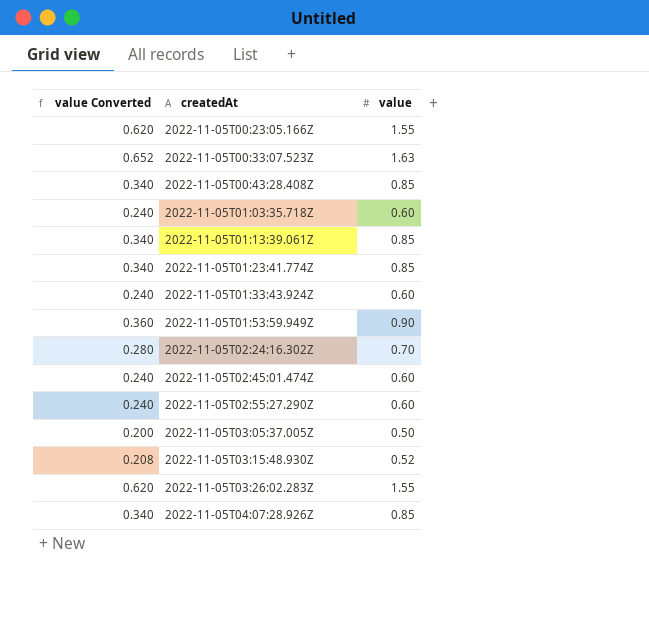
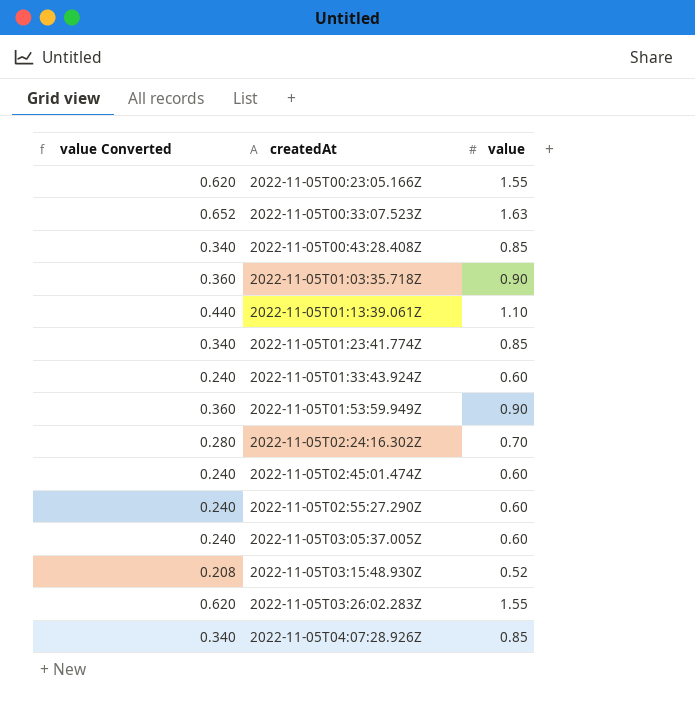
2022-11-05T01:03:35.718Z | value Converted: 0.240 -> 0.360
2022-11-05T01:03:35.718Z | value: 0.60 -> 0.90
2022-11-05T01:13:39.061Z | value Converted: 0.340 -> 0.440
2022-11-05T01:13:39.061Z | value: 0.85 -> 1.10
2022-11-05T03:05:37.005Z | value Converted: 0.200 -> 0.240
2022-11-05T03:05:37.005Z | value: 0.50 -> 0.60

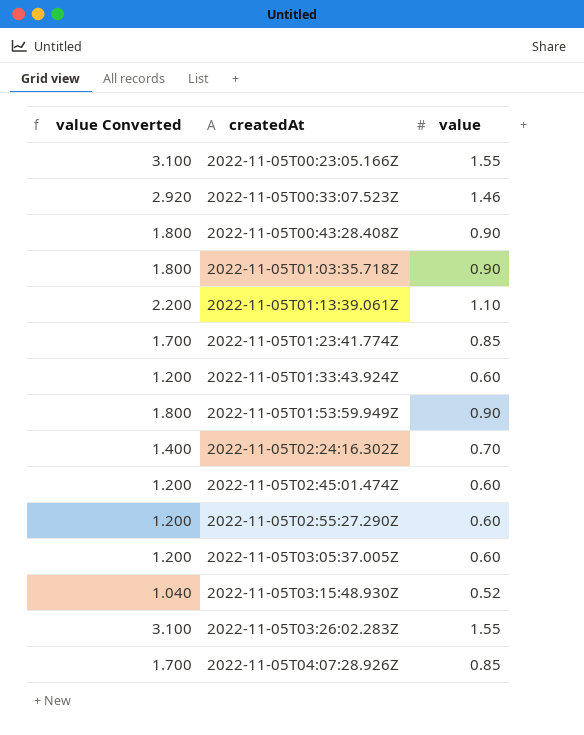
column value Converted | formula: [value] * 0.4 -> [value] * 2
2022-11-05T00:33:07.523Z | value: 1.63 -> 1.46
2022-11-05T00:43:28.408Z | value: 0.85 -> 0.90

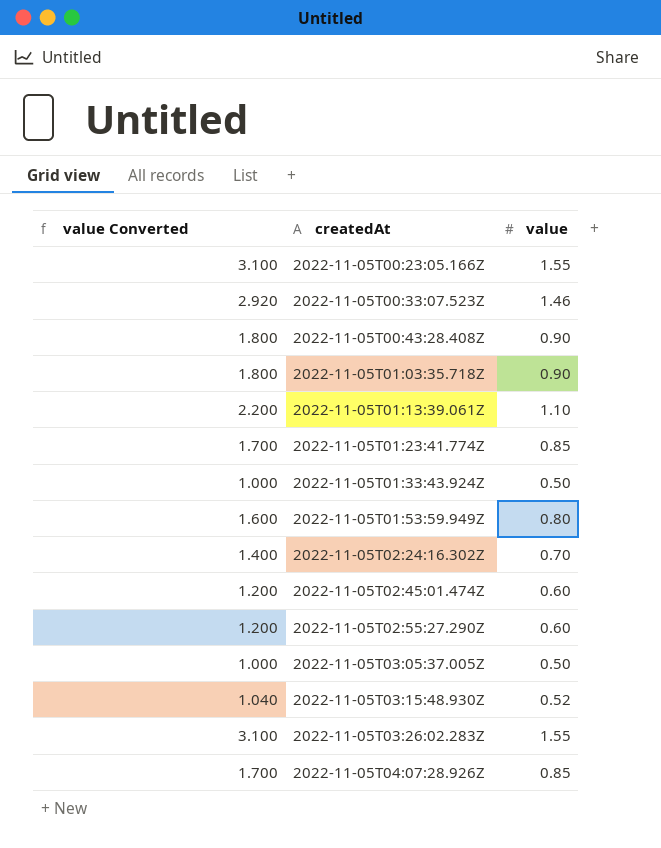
2022-11-05T01:33:43.924Z | value Converted: 1.200 -> 1.000
2022-11-05T01:33:43.924Z | value: 0.60 -> 0.50
2022-11-05T01:53:59.949Z | value Converted: 1.800 -> 1.600
2022-11-05T01:53:59.949Z | value: 0.90 -> 0.80
2022-11-05T03:05:37.005Z | value Converted: 1.200 -> 1.000
2022-11-05T03:05:37.005Z | value: 0.60 -> 0.50

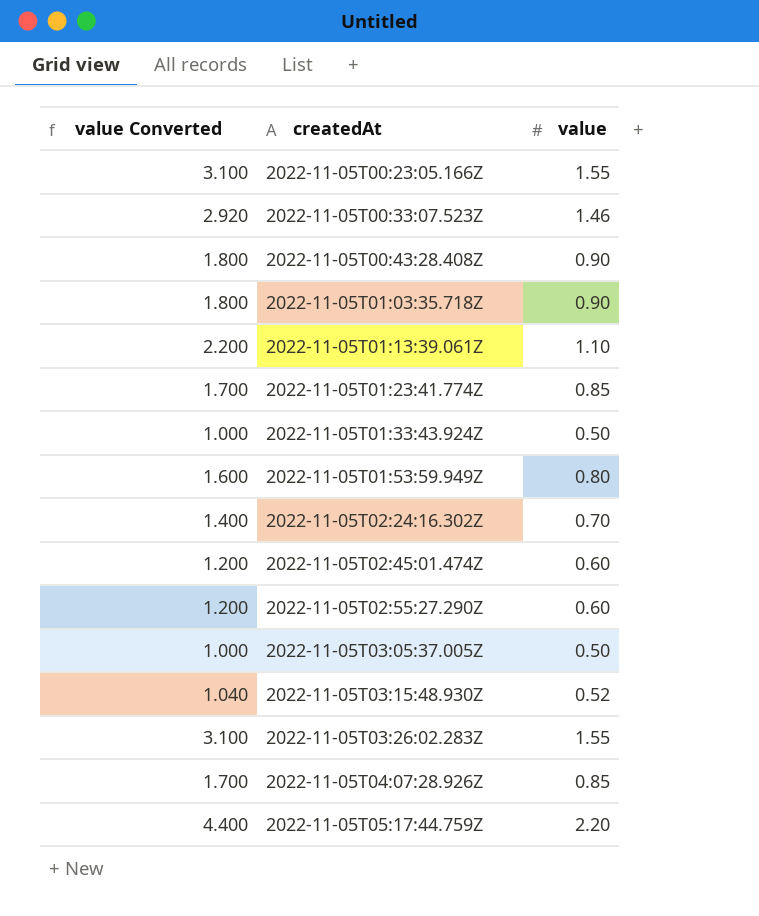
row 2022-11-05T05:17:44.759Z: none -> 4.400 | 2.20

